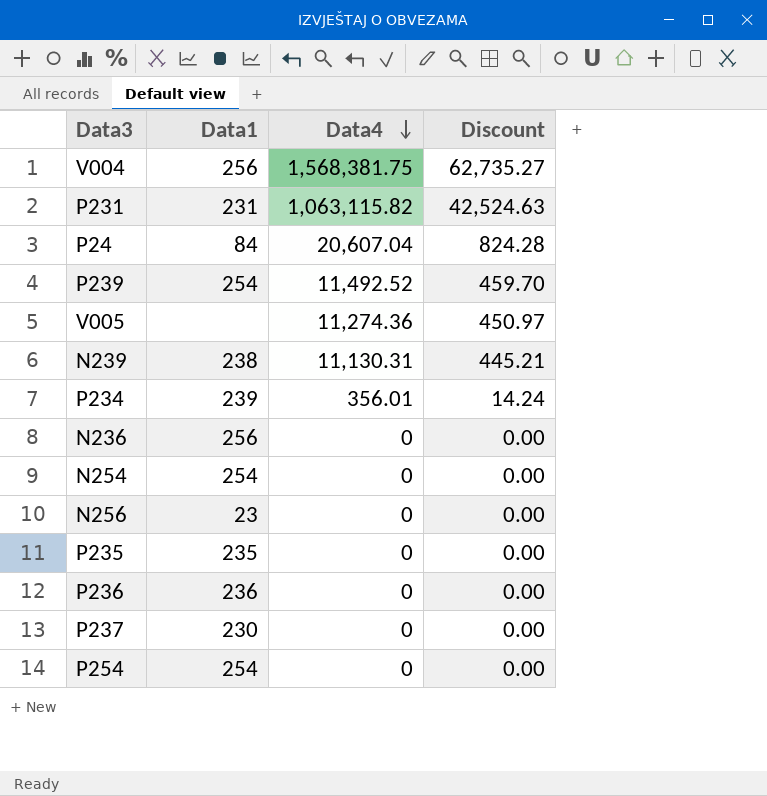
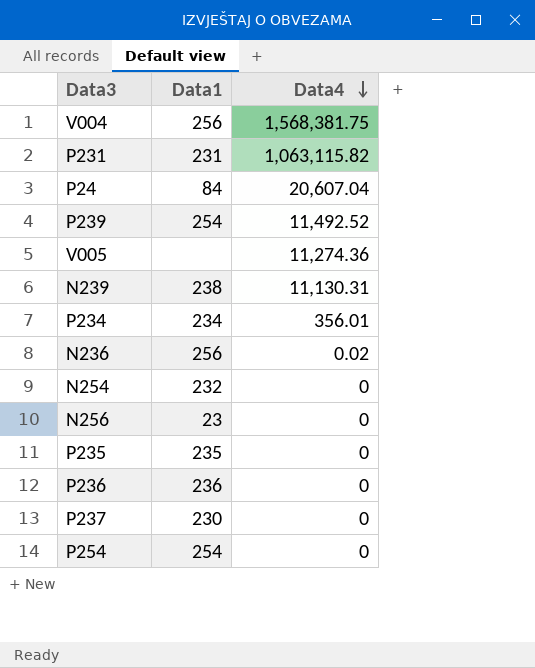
column Discount | formula: [Data4] * 0.04 -> none
P234 | Data1: 239 -> 234
N236 | Data4: 0 -> 0.02
N254 | Data1: 254 -> 232

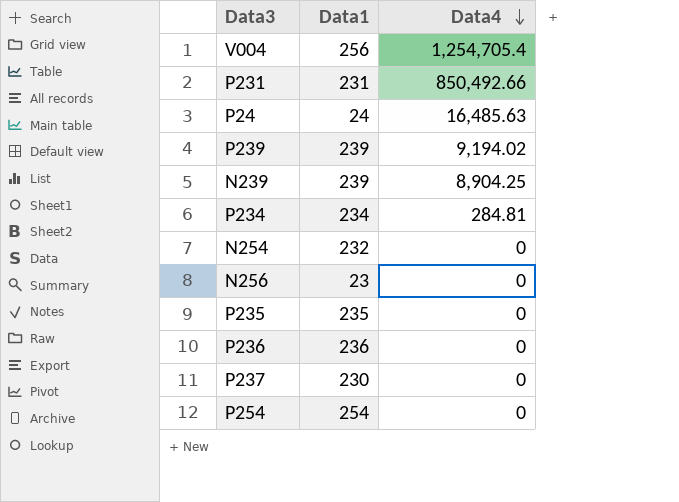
row V005: none | 11,274.36 -> none
row N236: 256 | 0.02 -> none
V004 | Data4: 1,568,381.75 -> 1,254,705.4
P231 | Data4: 1,063,115.82 -> 850,492.66
P24 | Data1: 84 -> 24
P24 | Data4: 20,607.04 -> 16,485.63
P239 | Data1: 254 -> 239
P239 | Data4: 11,492.52 -> 9,194.02
N239 | Data1: 238 -> 239
N239 | Data4: 11,130.31 -> 8,904.25
P234 | Data4: 356.01 -> 284.81

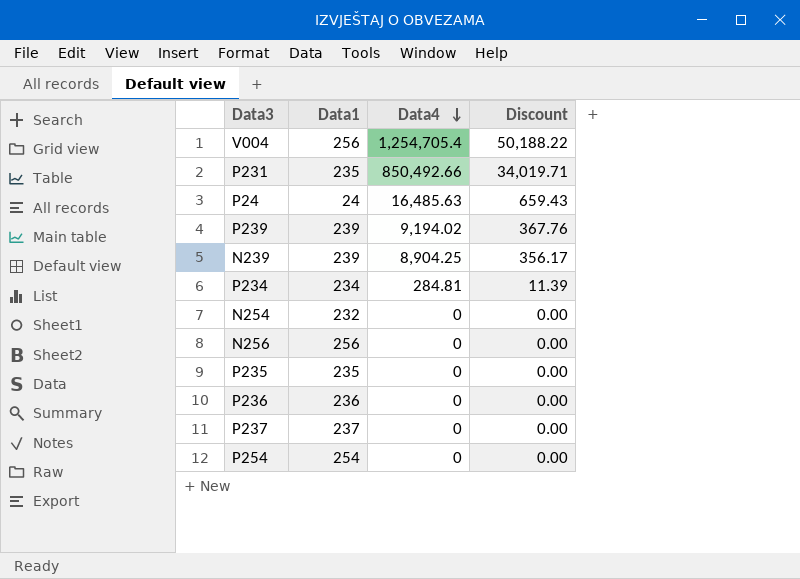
column Discount | formula: none -> [Data4] * 0.04
P231 | Data1: 231 -> 235
N256 | Data1: 23 -> 256
P237 | Data1: 230 -> 237

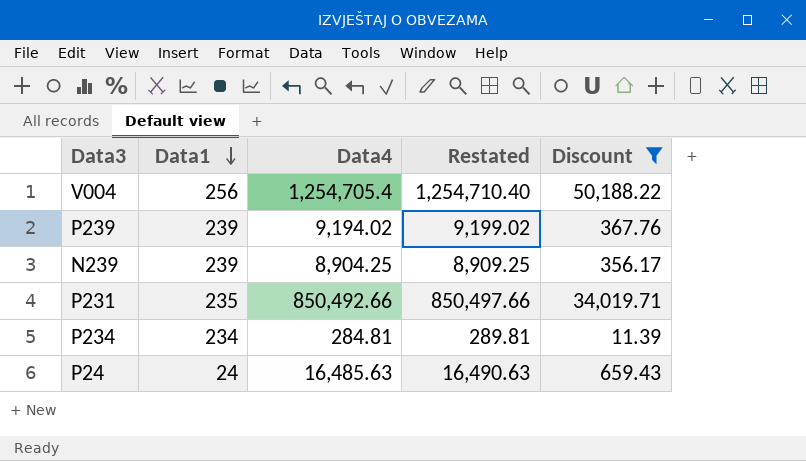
filter: none -> Discount != 0.00
row order: Data4 descending -> Data1 descending
column Restated | formula: none -> [Data4] + 5

